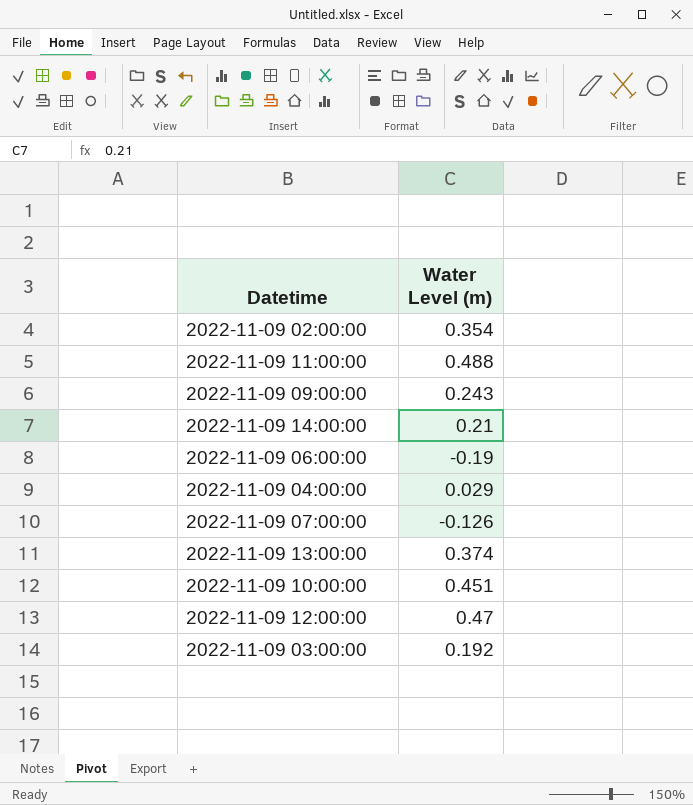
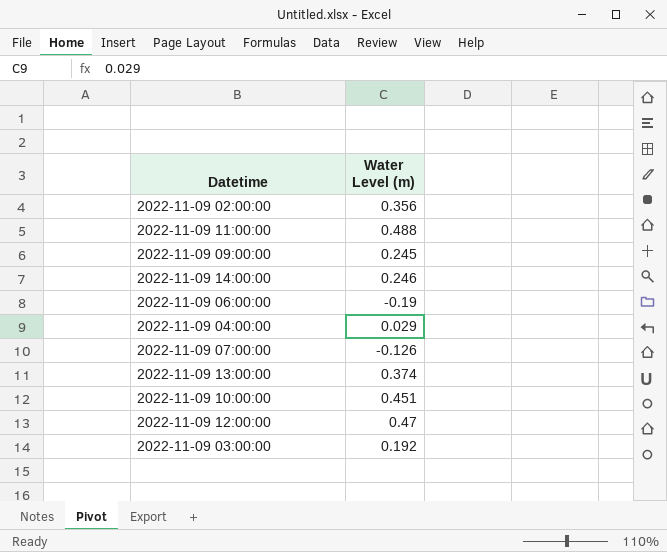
2022-11-09 02:00:00 | Water Level (m): 0.354 -> 0.356
2022-11-09 09:00:00 | Water Level (m): 0.243 -> 0.245
2022-11-09 14:00:00 | Water Level (m): 0.21 -> 0.246

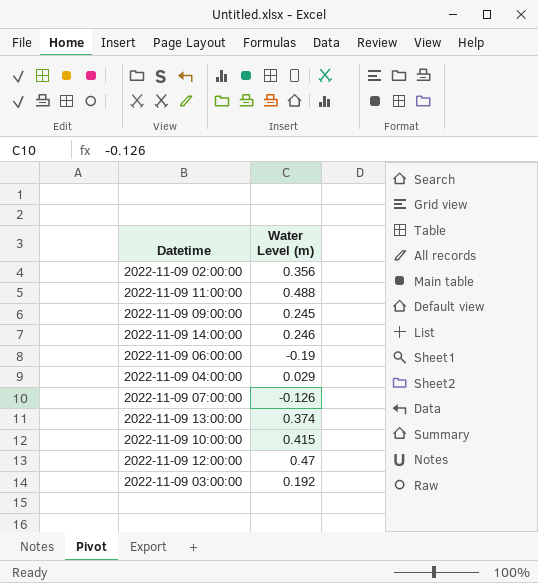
2022-11-09 10:00:00 | Water Level (m): 0.451 -> 0.415

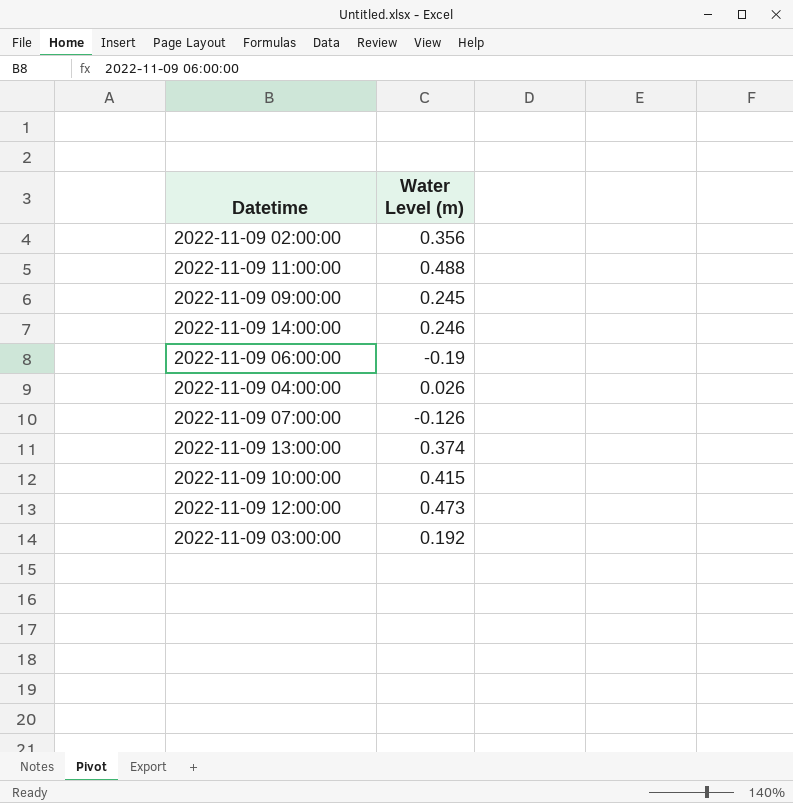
2022-11-09 04:00:00 | Water Level (m): 0.029 -> 0.026
2022-11-09 12:00:00 | Water Level (m): 0.47 -> 0.473

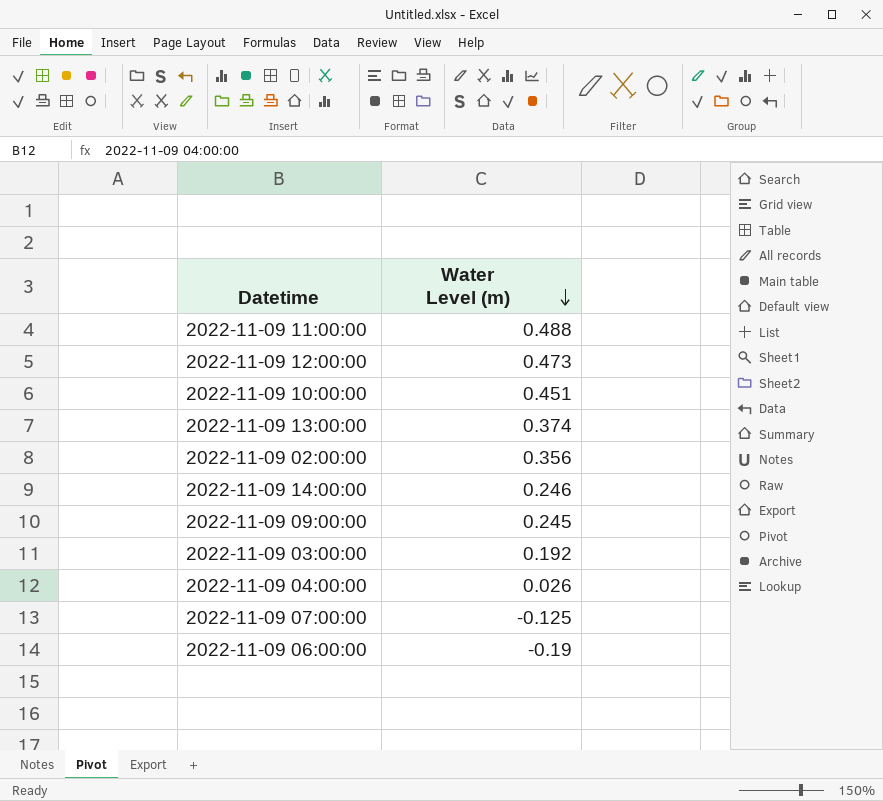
row order: none -> Water Level (m) descending
2022-11-09 10:00:00 | Water Level (m): 0.415 -> 0.451
2022-11-09 07:00:00 | Water Level (m): -0.126 -> -0.125

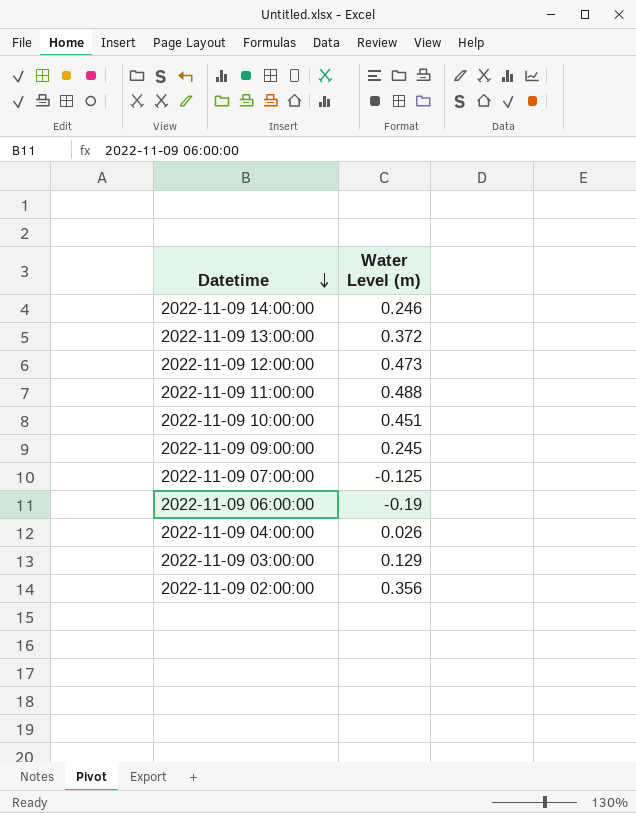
row order: Water Level (m) descending -> Datetime descending
2022-11-09 13:00:00 | Water Level (m): 0.374 -> 0.372
2022-11-09 03:00:00 | Water Level (m): 0.192 -> 0.129

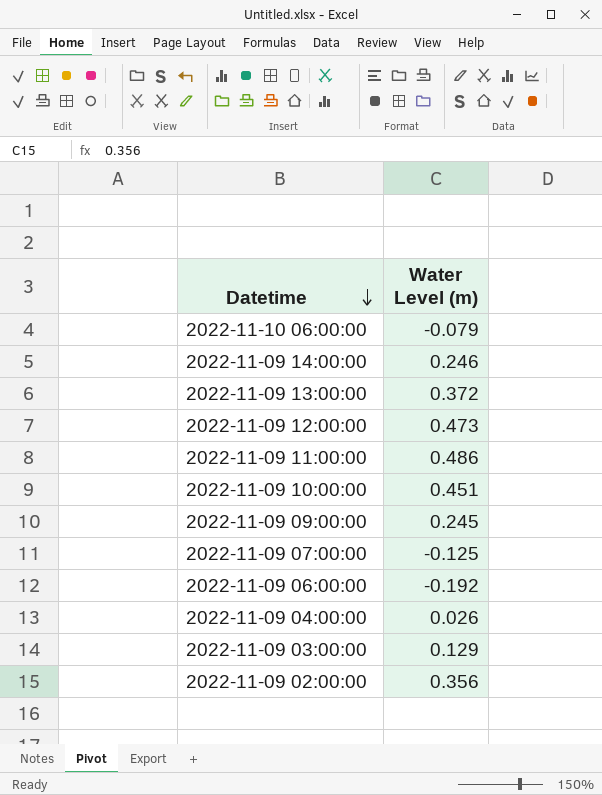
row 2022-11-10 06:00:00: none -> -0.079
2022-11-09 11:00:00 | Water Level (m): 0.488 -> 0.486
2022-11-09 06:00:00 | Water Level (m): -0.19 -> -0.192

